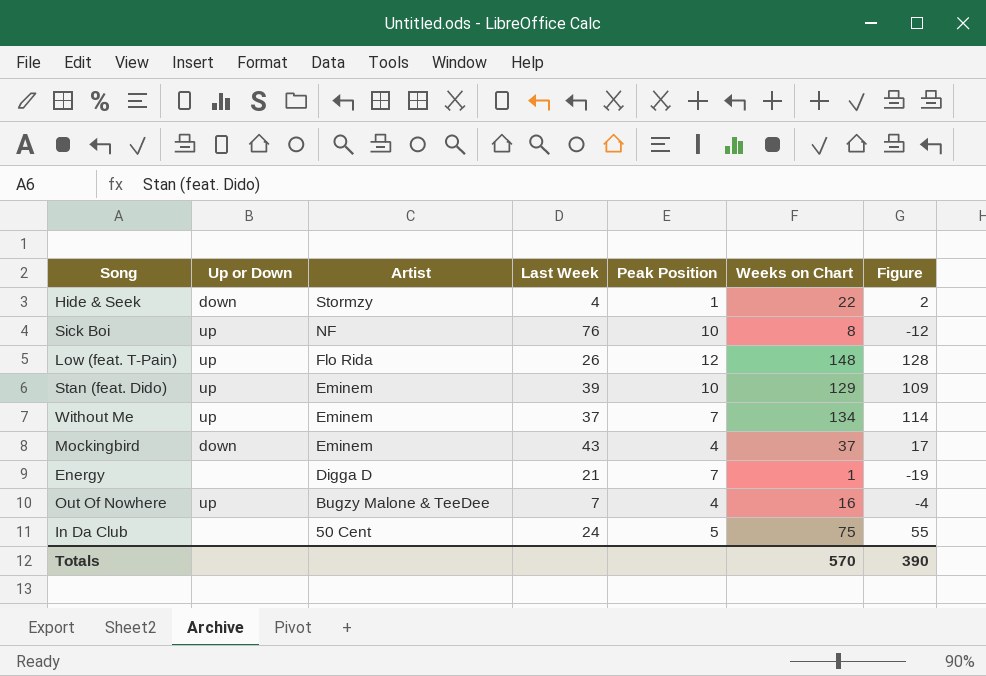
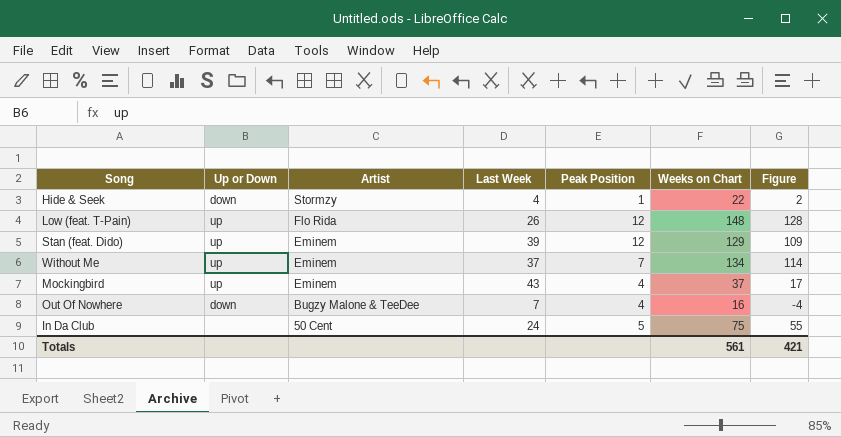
row Sick Boi: up | NF | 76 | 10 | 8 | -12 -> none
row Energy: none | Digga D | 21 | 7 | 1 | -19 -> none
Stan (feat. Dido) | Peak Position: 10 -> 12
Mockingbird | Up or Down: down -> up
Out Of Nowhere | Up or Down: up -> down
Totals | Weeks on Chart: 570 -> 561
Totals | Figure: 390 -> 421

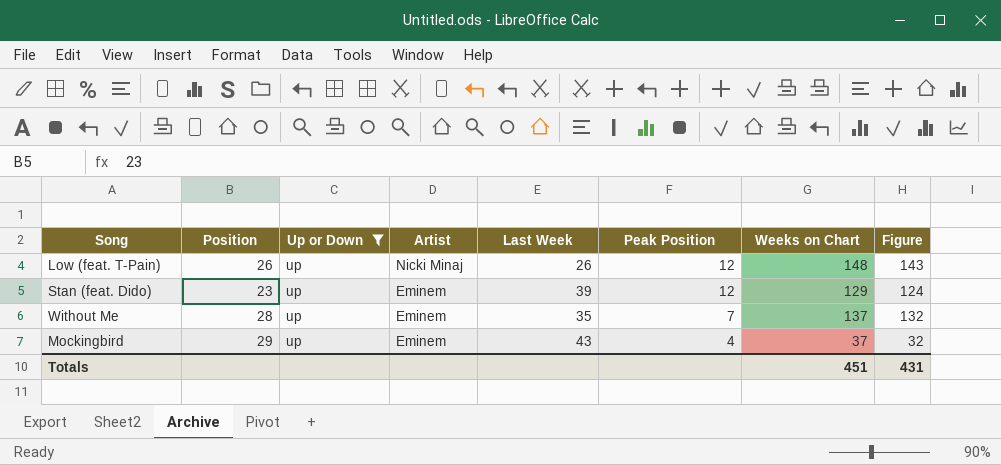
filter: none -> Up or Down = up
column Position | position: none -> 2
column Figure | formula: [Weeks on Chart] - 20 -> [Weeks on Chart] - 5
Low (feat. T-Pain) | Artist: Flo Rida -> Nicki Minaj
Without Me | Last Week: 37 -> 35
Without Me | Weeks on Chart: 134 -> 137
Totals | Weeks on Chart: 561 -> 451
Totals | Figure: 421 -> 431

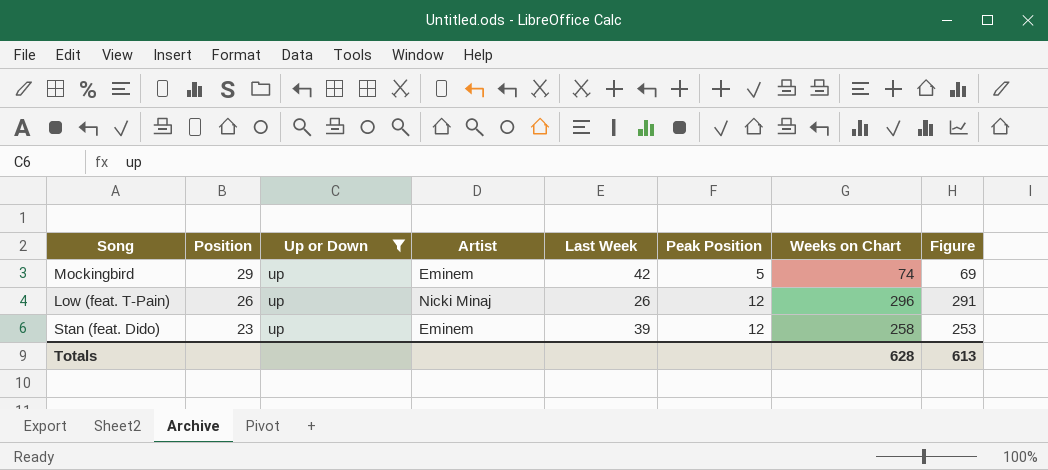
row order: Artist descending -> Position descending
row Without Me: 28 | up | Eminem | 35 | 7 | 137 | 132 -> none
Mockingbird | Last Week: 43 -> 42
Mockingbird | Peak Position: 4 -> 5
Mockingbird | Weeks on Chart: 37 -> 74
Mockingbird | Figure: 32 -> 69
Low (feat. T-Pain) | Weeks on Chart: 148 -> 296
Low (feat. T-Pain) | Figure: 143 -> 291
Stan (feat. Dido) | Weeks on Chart: 129 -> 258
Stan (feat. Dido) | Figure: 124 -> 253
Totals | Weeks on Chart: 451 -> 628
Totals | Figure: 431 -> 613

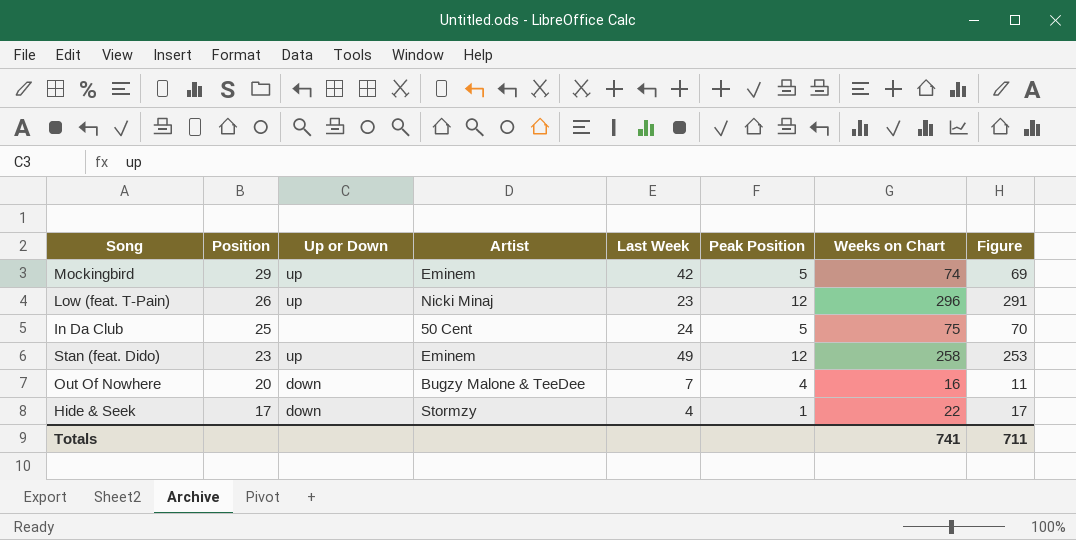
filter: Up or Down = up -> none
Low (feat. T-Pain) | Last Week: 26 -> 23
Stan (feat. Dido) | Last Week: 39 -> 49
Totals | Weeks on Chart: 628 -> 741
Totals | Figure: 613 -> 711

